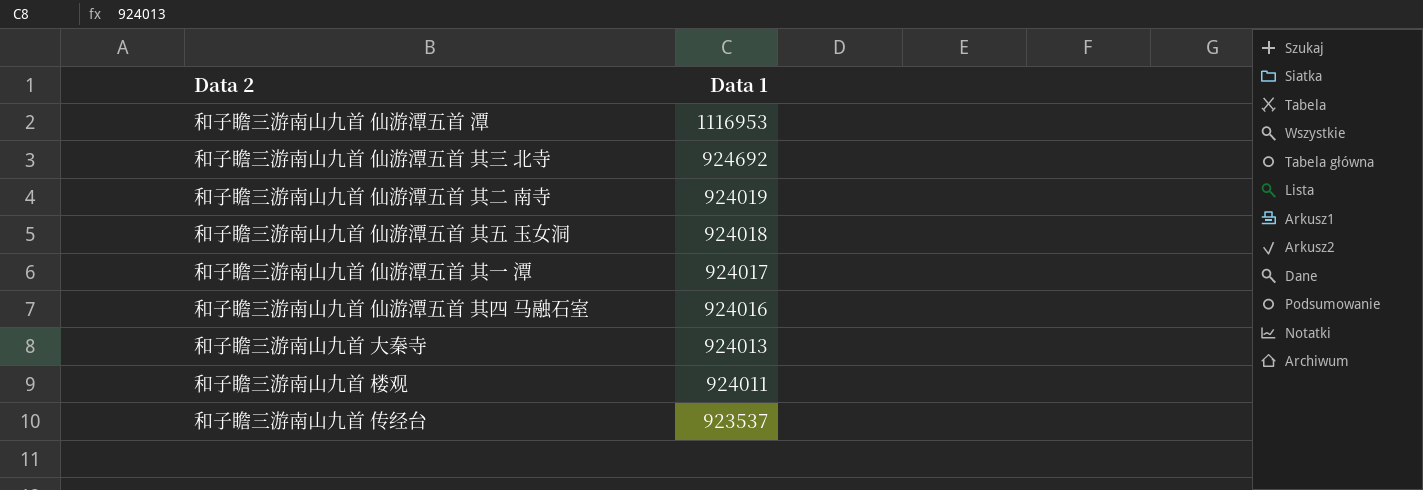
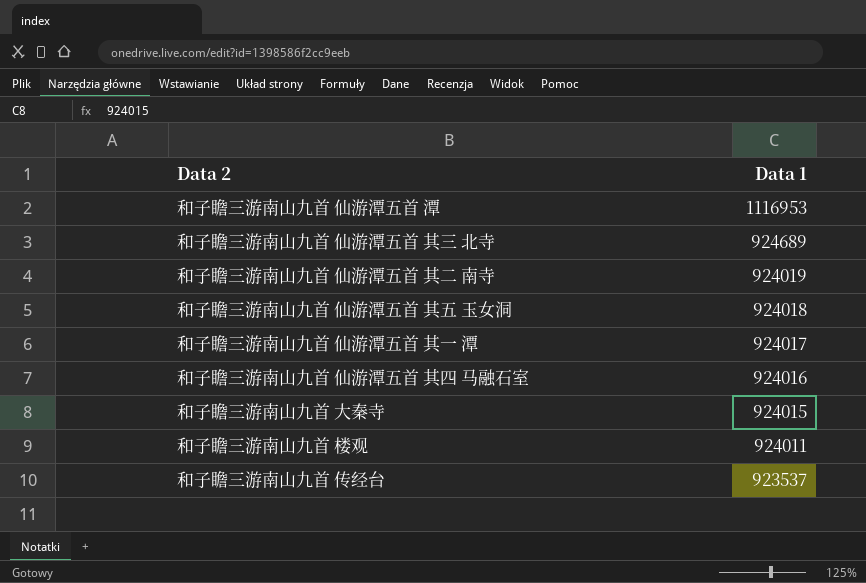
和子瞻三游南山九首 仙游潭五首 其三 北寺 | Data 1: 924692 -> 924689
和子瞻三游南山九首 大秦寺 | Data 1: 924013 -> 924015

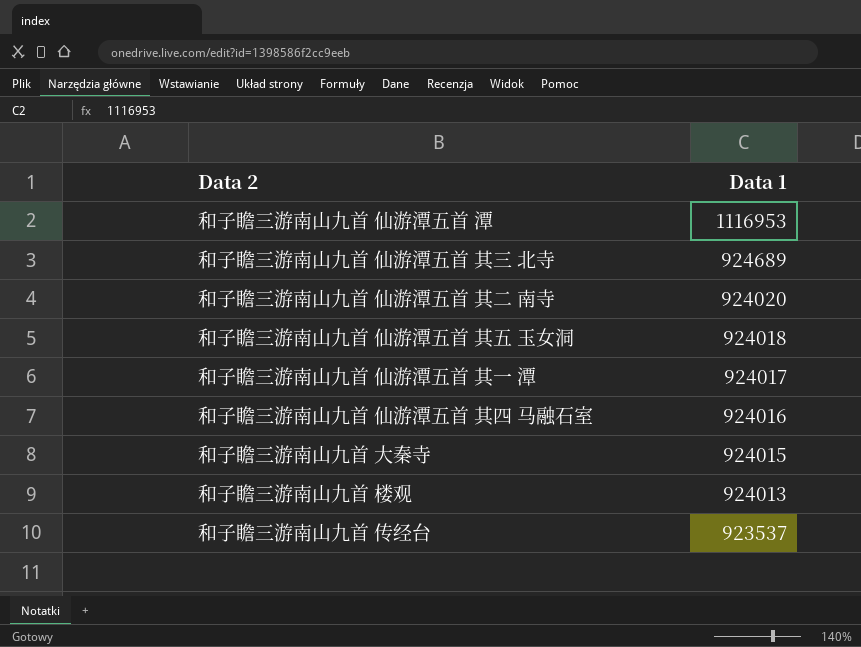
和子瞻三游南山九首 仙游潭五首 其二 南寺 | Data 1: 924019 -> 924020
和子瞻三游南山九首 楼观 | Data 1: 924011 -> 924013

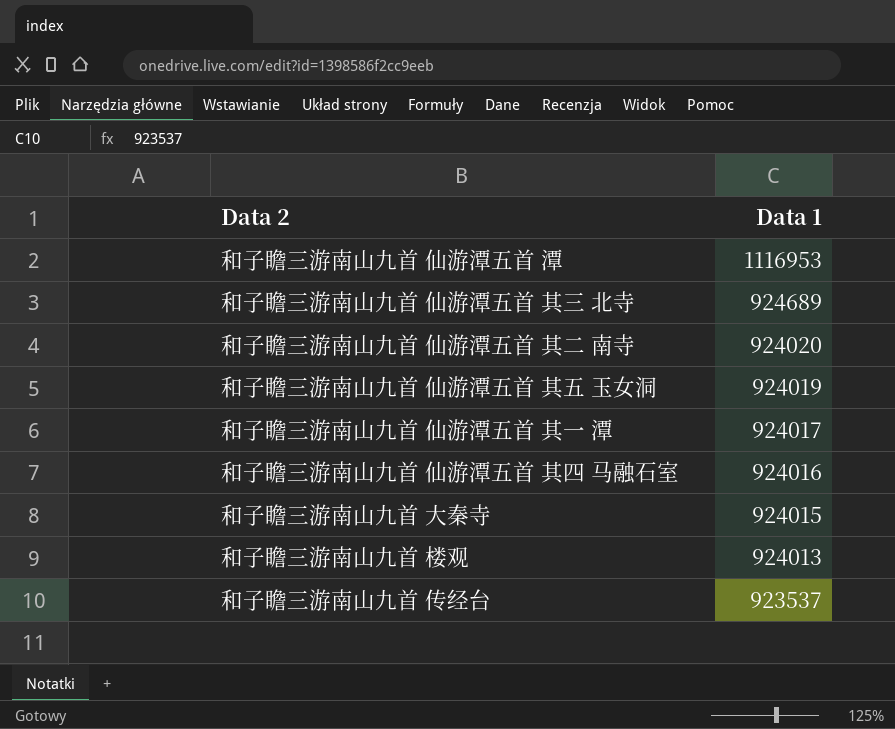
和子瞻三游南山九首 仙游潭五首 其五 玉女洞 | Data 1: 924018 -> 924019

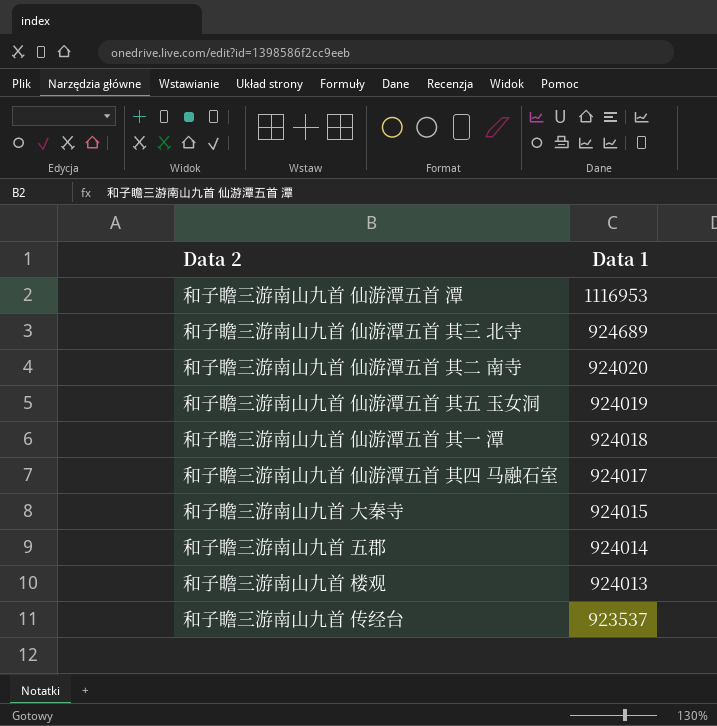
和子瞻三游南山九首 仙游潭五首 其一 潭 | Data 1: 924017 -> 924018
和子瞻三游南山九首 仙游潭五首 其四 马融石室 | Data 1: 924016 -> 924017
row 和子瞻三游南山九首 五郡: none -> 924014

